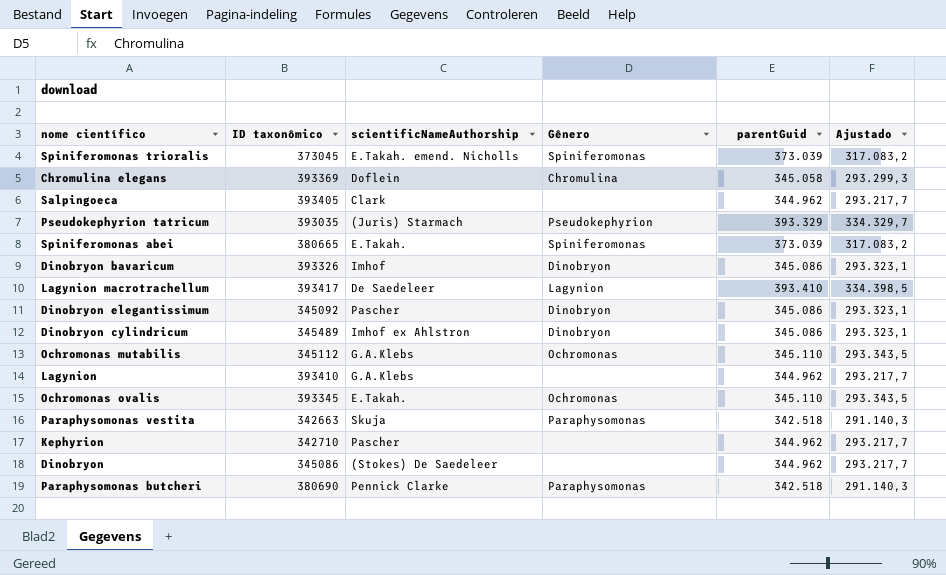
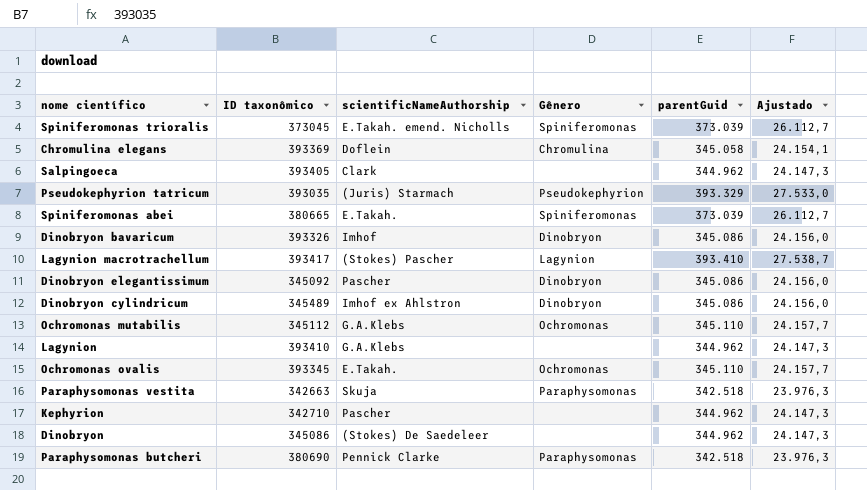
column Ajustado | formula: [parentGuid] * 0,85 -> [parentGuid] * 0,07
Lagynion macrotrachellum | scientificNameAuthorship: De Saedeleer -> (Stokes) Pascher

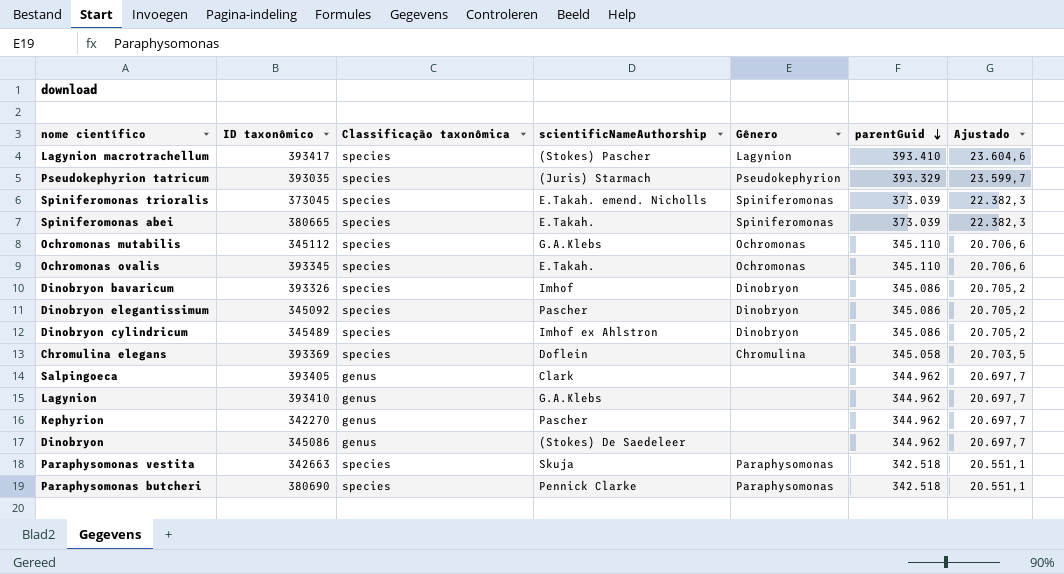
row order: none -> parentGuid descending
column Classificação taxonômica | position: none -> 3
column Ajustado | formula: [parentGuid] * 0,07 -> [parentGuid] * 0,06
Kephyrion | ID taxonômico: 342710 -> 342270

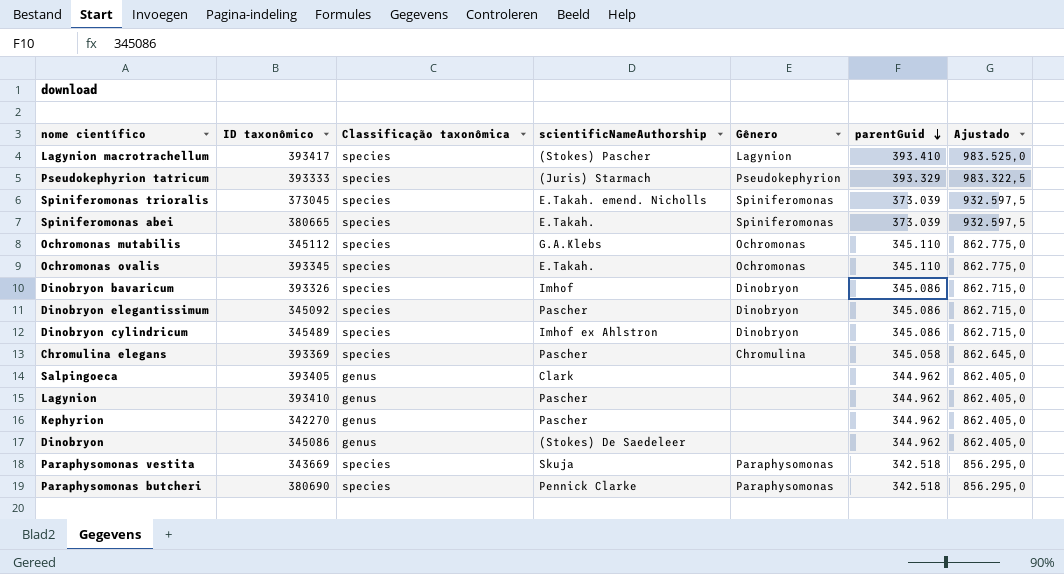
column Ajustado | formula: [parentGuid] * 0,06 -> [parentGuid] * 2,5
Pseudokephyrion tatricum | ID taxonômico: 393035 -> 393333
Chromulina elegans | scientificNameAuthorship: Doflein -> Pascher
Lagynion | scientificNameAuthorship: G.A.Klebs -> Pascher
Paraphysomonas vestita | ID taxonômico: 342663 -> 343669

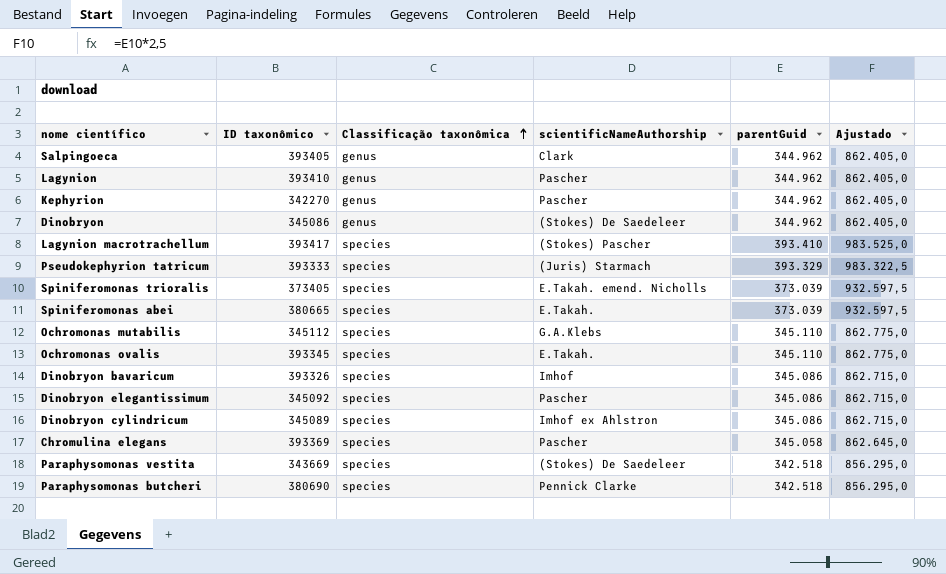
row order: parentGuid descending -> Classificação taxonômica ascending
column Gênero | position: 5 -> none
Spiniferomonas trioralis | ID taxonômico: 373045 -> 373405
Dinobryon cylindricum | ID taxonômico: 345489 -> 345089
Paraphysomonas vestita | scientificNameAuthorship: Skuja -> (Stokes) De Saedeleer

